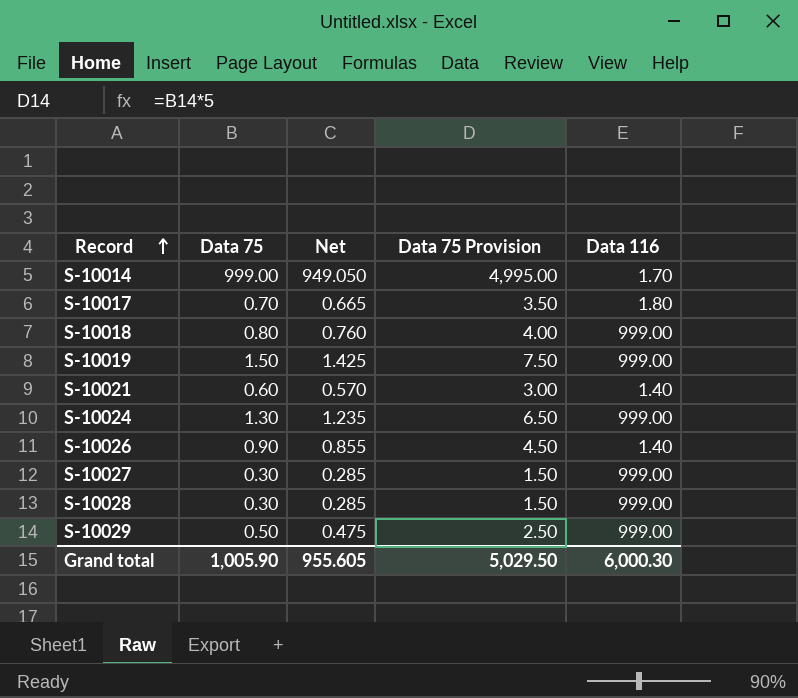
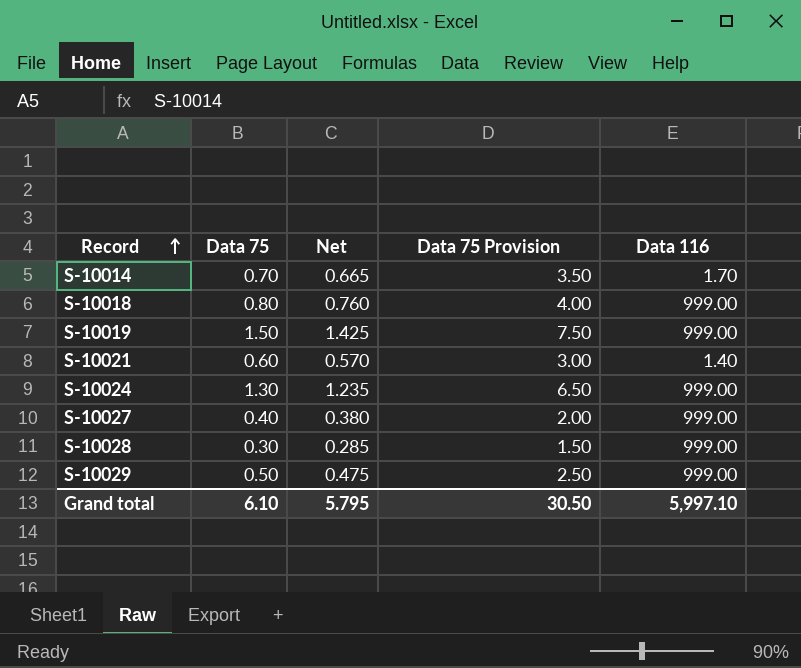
row S-10017: 0.70 | 0.665 | 3.50 | 1.80 -> none
row S-10026: 0.90 | 0.855 | 4.50 | 1.40 -> none
S-10014 | Data 75: 999.00 -> 0.70
S-10014 | Net: 949.050 -> 0.665
S-10014 | Data 75 Provision: 4,995.00 -> 3.50
S-10027 | Data 75: 0.30 -> 0.40
S-10027 | Net: 0.285 -> 0.380
S-10027 | Data 75 Provision: 1.50 -> 2.00
Grand total | Data 75: 1,005.90 -> 6.10
Grand total | Net: 955.605 -> 5.795
Grand total | Data 75 Provision: 5,029.50 -> 30.50
Grand total | Data 116: 6,000.30 -> 5,997.10

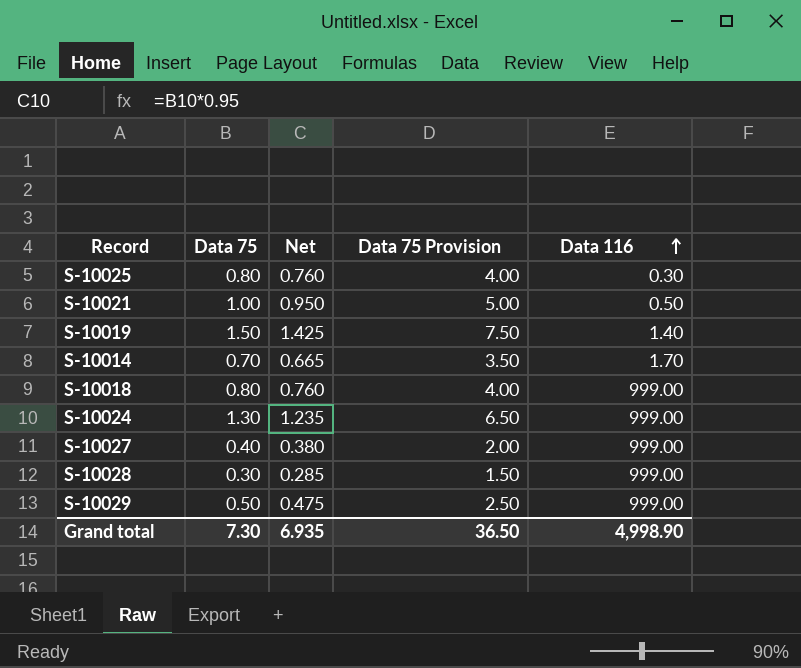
row order: Record ascending -> Data 116 ascending
row S-10025: none -> 0.80 | 0.760 | 4.00 | 0.30
S-10021 | Data 75: 0.60 -> 1.00
S-10021 | Net: 0.570 -> 0.950
S-10021 | Data 75 Provision: 3.00 -> 5.00
S-10021 | Data 116: 1.40 -> 0.50
S-10019 | Data 116: 999.00 -> 1.40
Grand total | Data 75: 6.10 -> 7.30
Grand total | Net: 5.795 -> 6.935
Grand total | Data 75 Provision: 30.50 -> 36.50
Grand total | Data 116: 5,997.10 -> 4,998.90

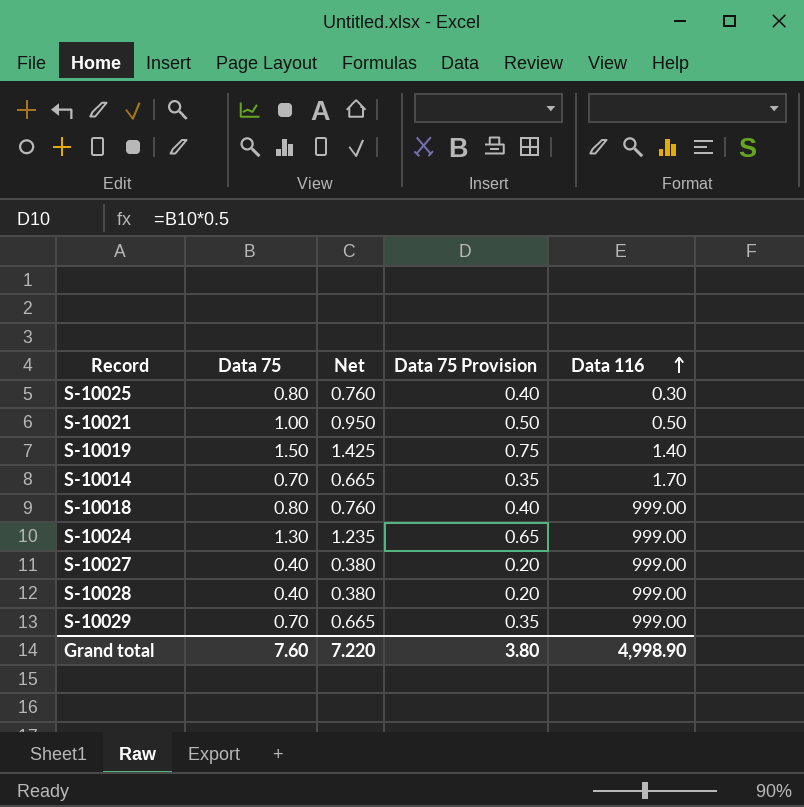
column Data 75 Provision | formula: [Data 75] * 5 -> [Data 75] * 0.5
S-10028 | Data 75: 0.30 -> 0.40
S-10028 | Net: 0.285 -> 0.380
S-10029 | Data 75: 0.50 -> 0.70
S-10029 | Net: 0.475 -> 0.665
Grand total | Data 75: 7.30 -> 7.60
Grand total | Net: 6.935 -> 7.220
Grand total | Data 75 Provision: 36.50 -> 3.80

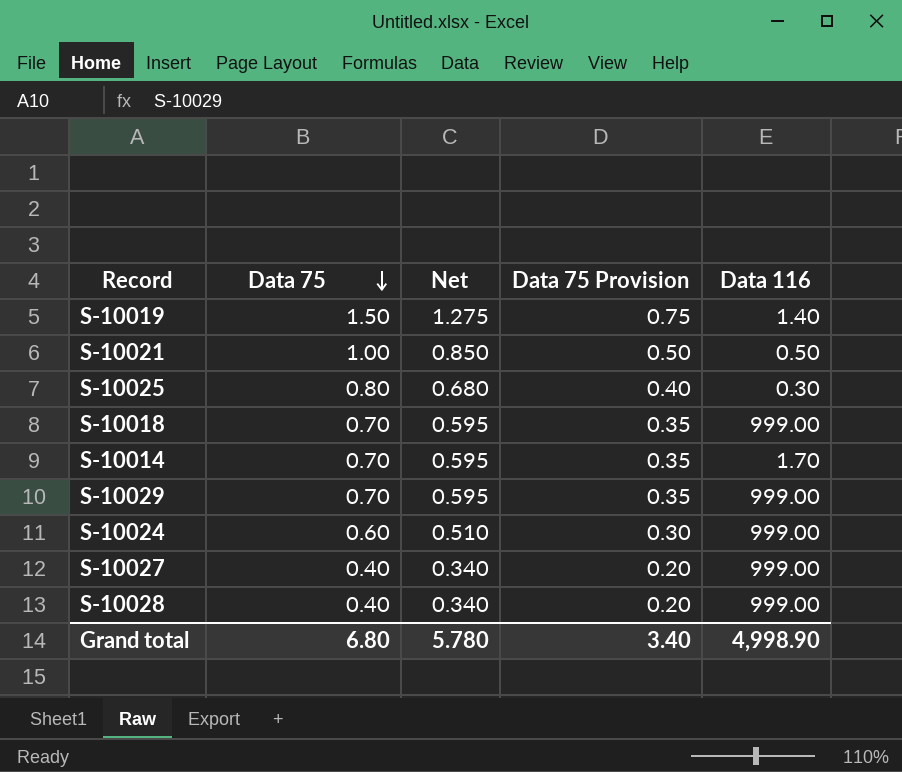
row order: Data 116 ascending -> Data 75 descending
column Net | formula: [Data 75] * 0.95 -> [Data 75] * 0.85
S-10018 | Data 75: 0.80 -> 0.70
S-10018 | Data 75 Provision: 0.40 -> 0.35
S-10024 | Data 75: 1.30 -> 0.60
S-10024 | Data 75 Provision: 0.65 -> 0.30
Grand total | Data 75: 7.60 -> 6.80
Grand total | Net: 7.220 -> 5.780
Grand total | Data 75 Provision: 3.80 -> 3.40

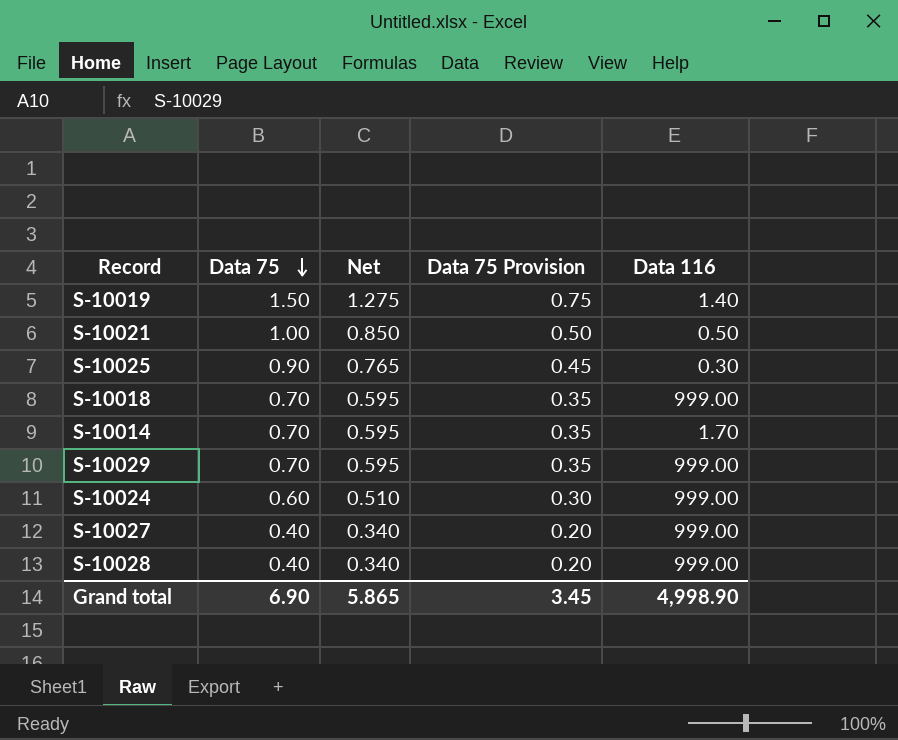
S-10025 | Data 75: 0.80 -> 0.90
S-10025 | Net: 0.680 -> 0.765
S-10025 | Data 75 Provision: 0.40 -> 0.45
Grand total | Data 75: 6.80 -> 6.90
Grand total | Net: 5.780 -> 5.865
Grand total | Data 75 Provision: 3.40 -> 3.45

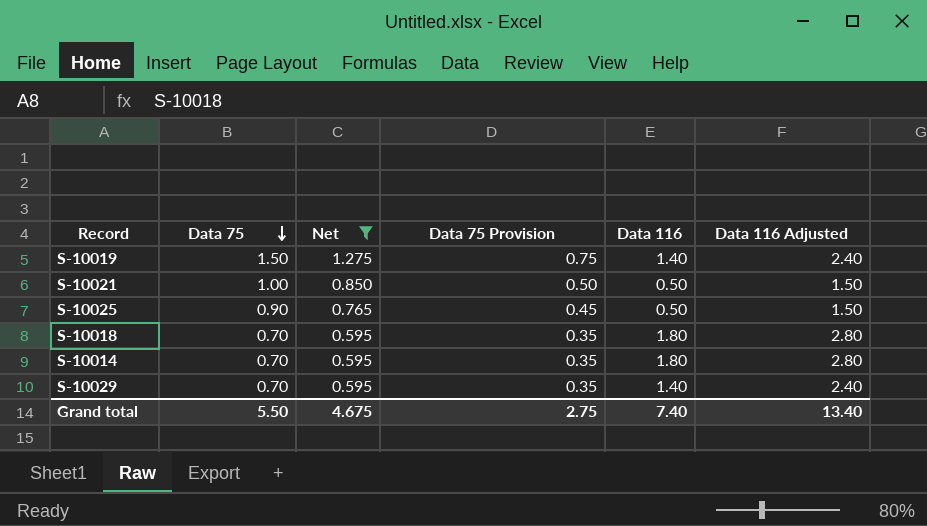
filter: none -> Net >= 0.595
column Data 116 Adjusted | formula: none -> [Data 116] + 1
S-10025 | Data 116: 0.30 -> 0.50
S-10018 | Data 116: 999.00 -> 1.80
S-10014 | Data 116: 1.70 -> 1.80
S-10029 | Data 116: 999.00 -> 1.40
Grand total | Data 75: 6.90 -> 5.50
Grand total | Net: 5.865 -> 4.675
Grand total | Data 75 Provision: 3.45 -> 2.75
Grand total | Data 116: 4,998.90 -> 7.40

